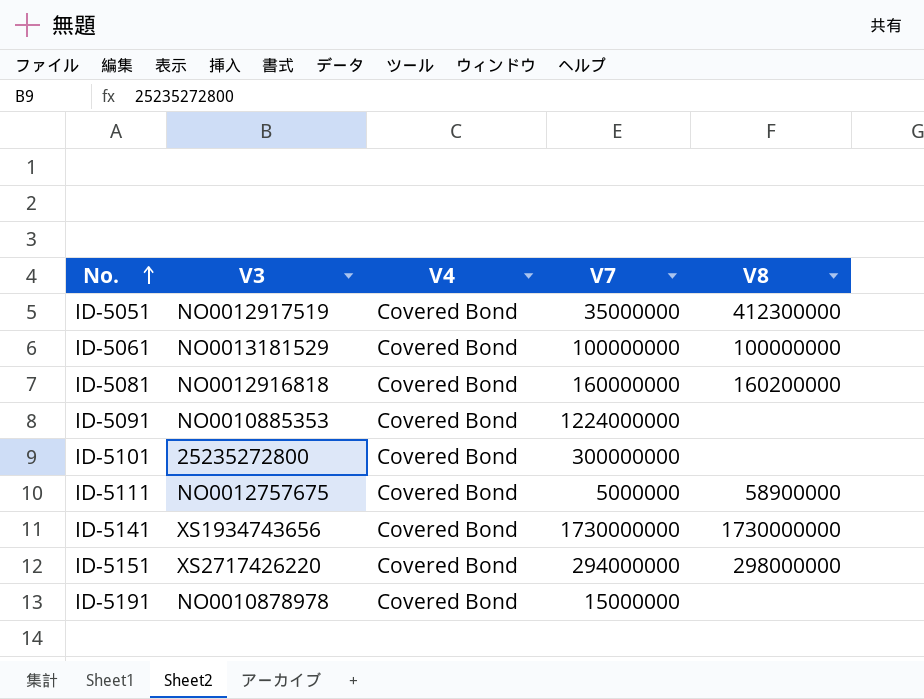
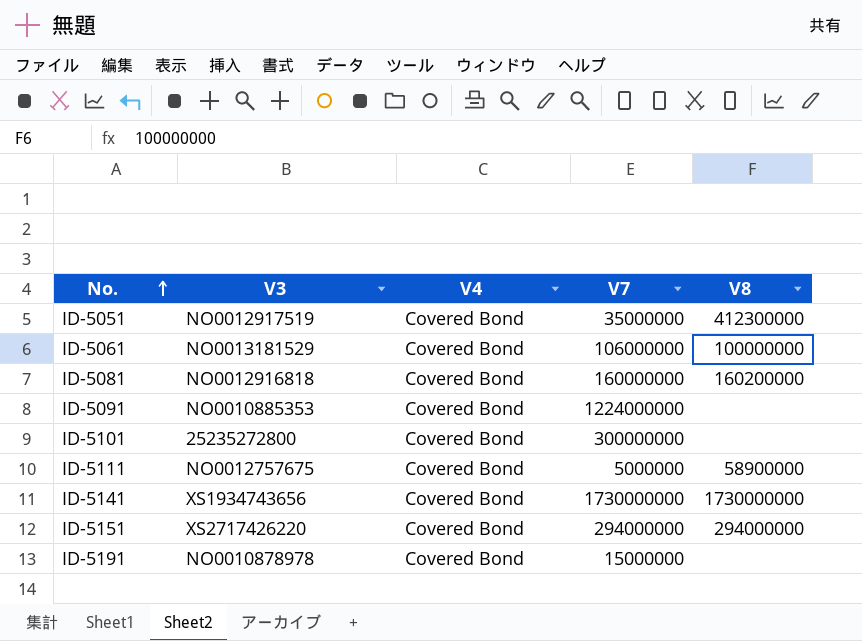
ID-5061 | V7: 100000000 -> 106000000
ID-5151 | V8: 298000000 -> 294000000

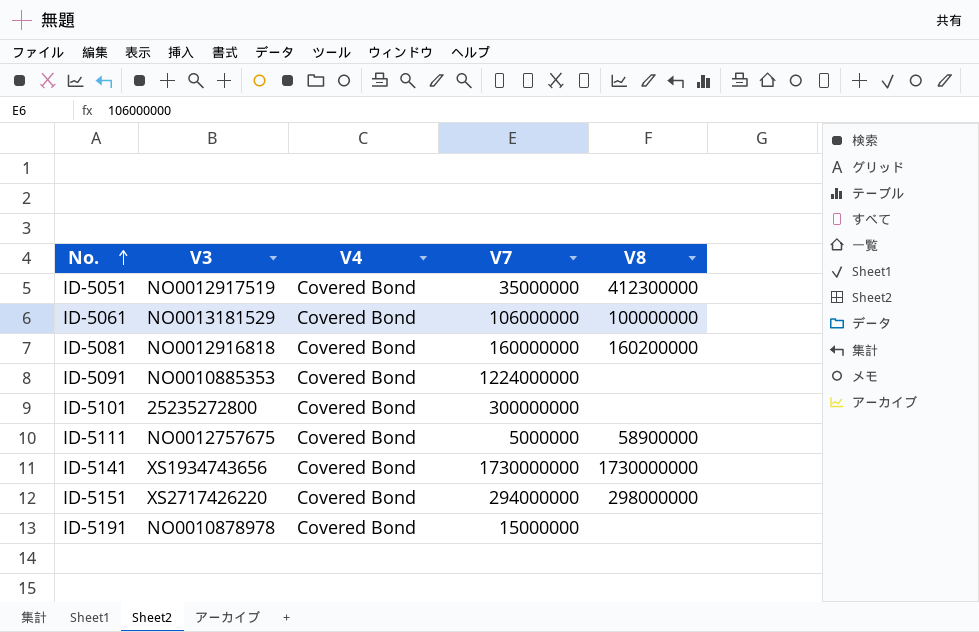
ID-5151 | V8: 294000000 -> 298000000

